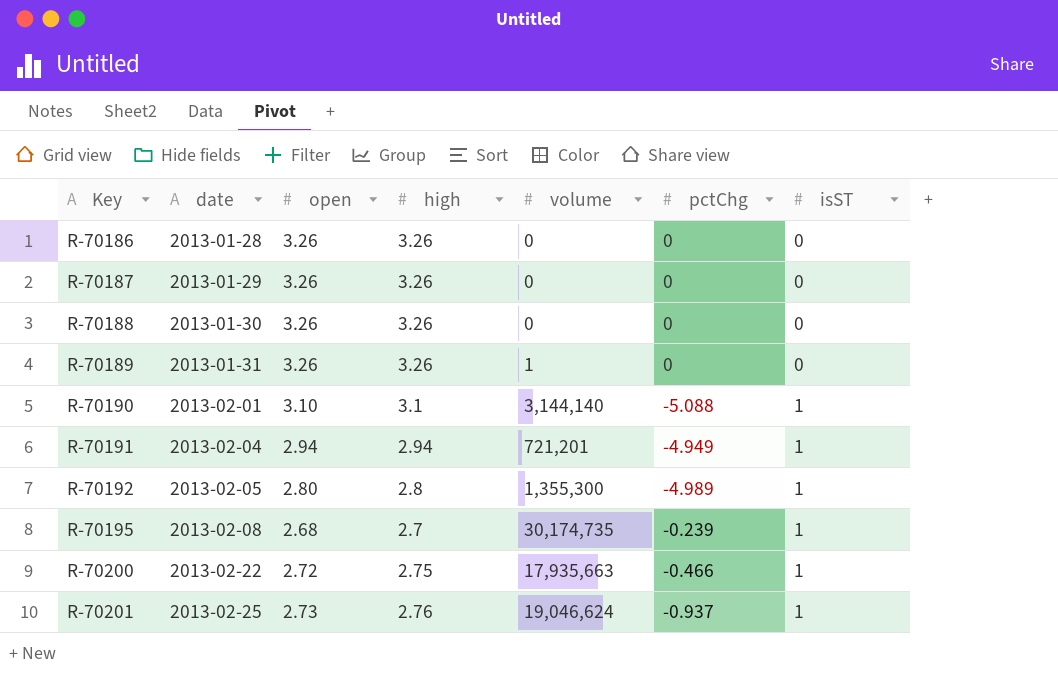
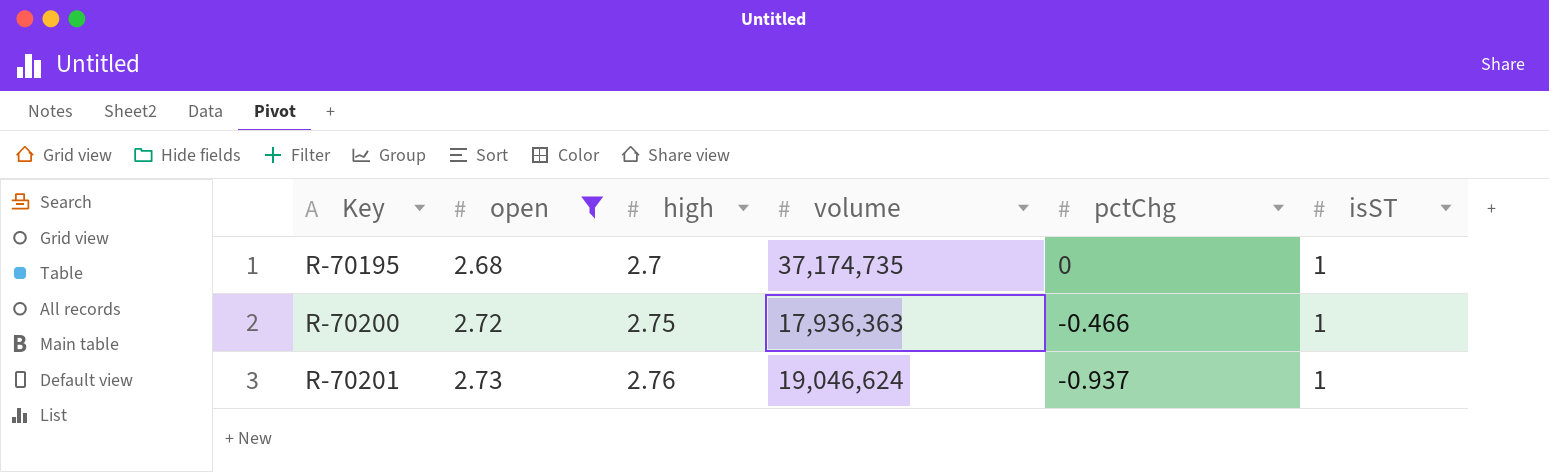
filter: none -> open <= 2.73
column date | position: 2 -> none
R-70195 | volume: 30,174,735 -> 37,174,735
R-70195 | pctChg: -0.239 -> 0
R-70200 | volume: 17,935,663 -> 17,936,363

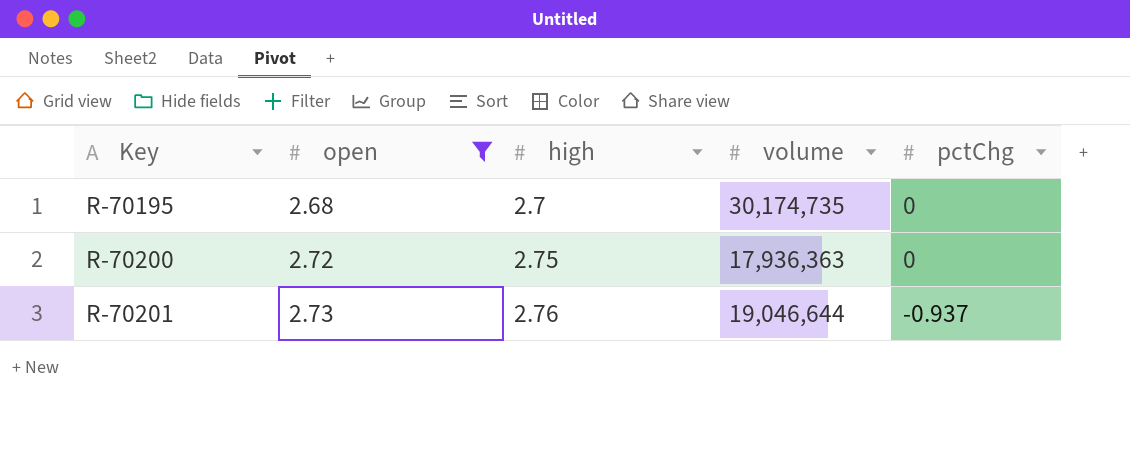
column isST | position: 6 -> none
R-70195 | volume: 37,174,735 -> 30,174,735
R-70200 | pctChg: -0.466 -> 0
R-70201 | volume: 19,046,624 -> 19,046,644

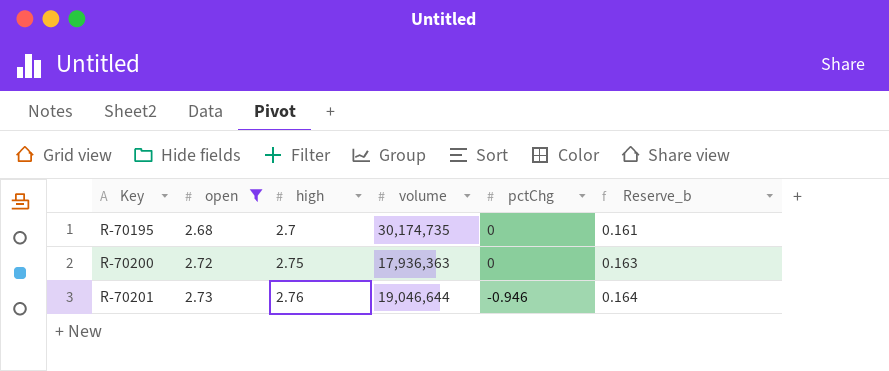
column Reserve_b | formula: none -> [open] * 0.06
R-70201 | pctChg: -0.937 -> -0.946

